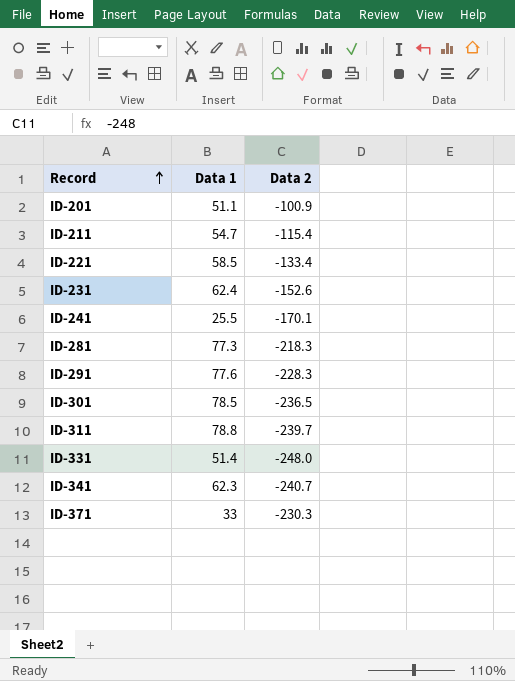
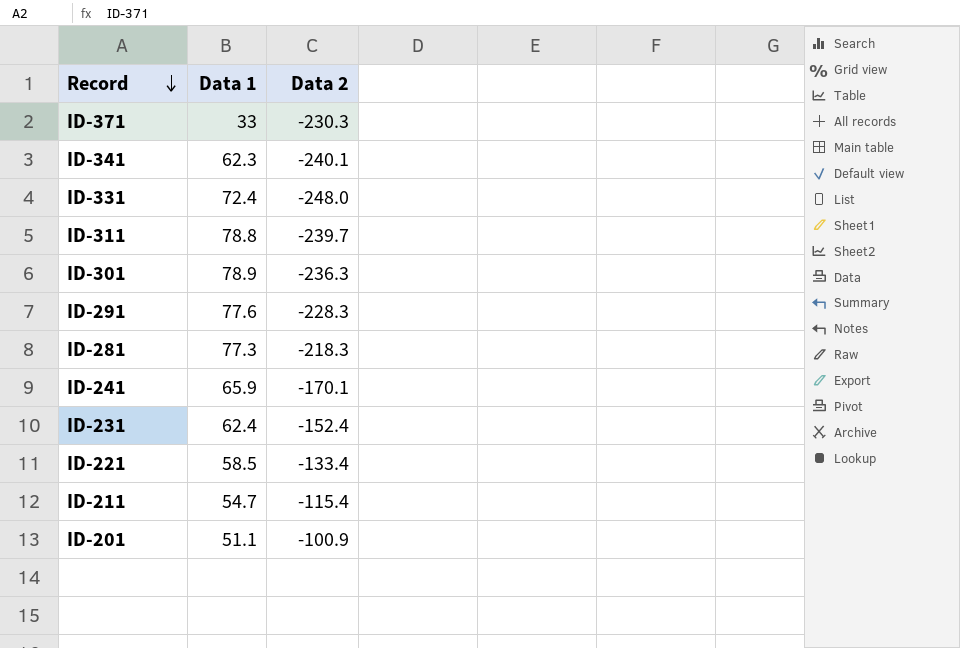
row order: Record ascending -> Record descending
ID-341 | Data 2: -240.7 -> -240.1
ID-331 | Data 1: 51.4 -> 72.4
ID-301 | Data 1: 78.5 -> 78.9
ID-301 | Data 2: -236.5 -> -236.3
ID-241 | Data 1: 25.5 -> 65.9
ID-231 | Data 2: -152.6 -> -152.4

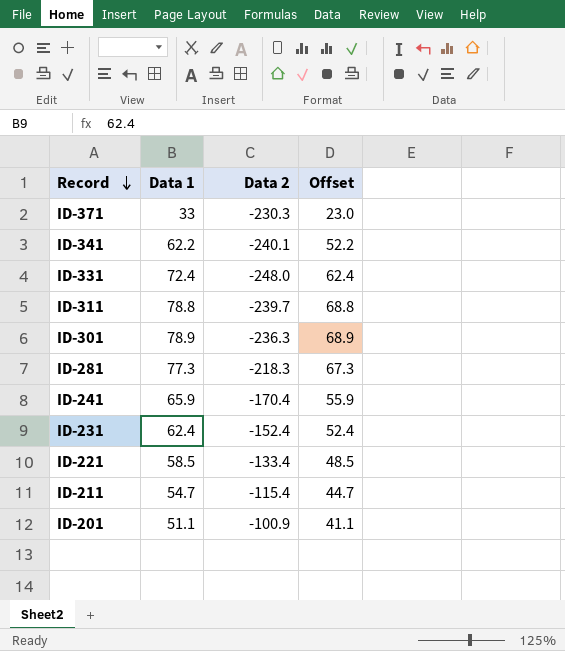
column Offset | formula: none -> [Data 1] - 10
row ID-291: 77.6 | -228.3 -> none
ID-341 | Data 1: 62.3 -> 62.2
ID-241 | Data 2: -170.1 -> -170.4

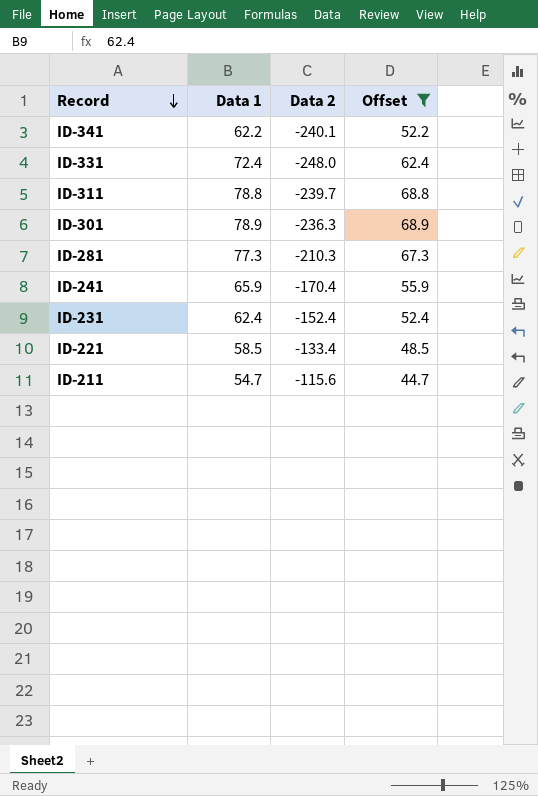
filter: none -> Offset >= 44.7
ID-281 | Data 2: -218.3 -> -210.3
ID-211 | Data 2: -115.4 -> -115.6

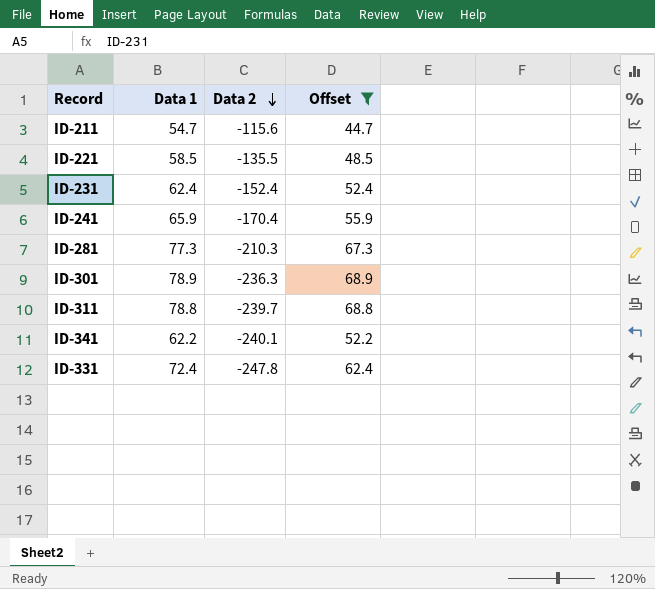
row order: Record descending -> Data 2 descending
ID-221 | Data 2: -133.4 -> -135.5
ID-331 | Data 2: -248.0 -> -247.8

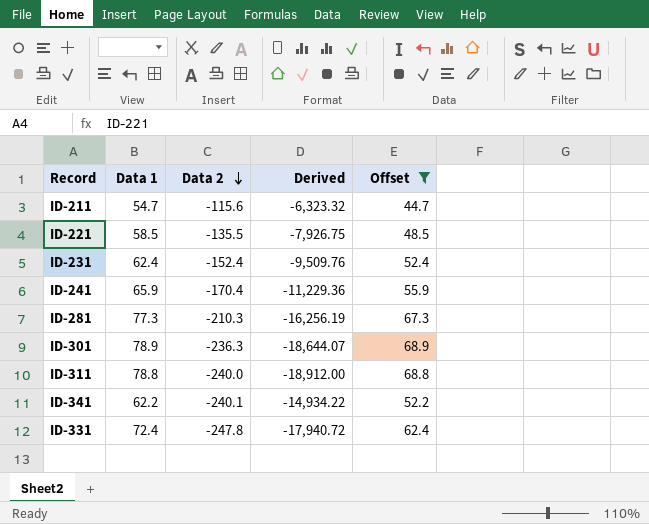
column Derived | formula: none -> [Data 1] * [Data 2]
ID-311 | Data 2: -239.7 -> -240.0

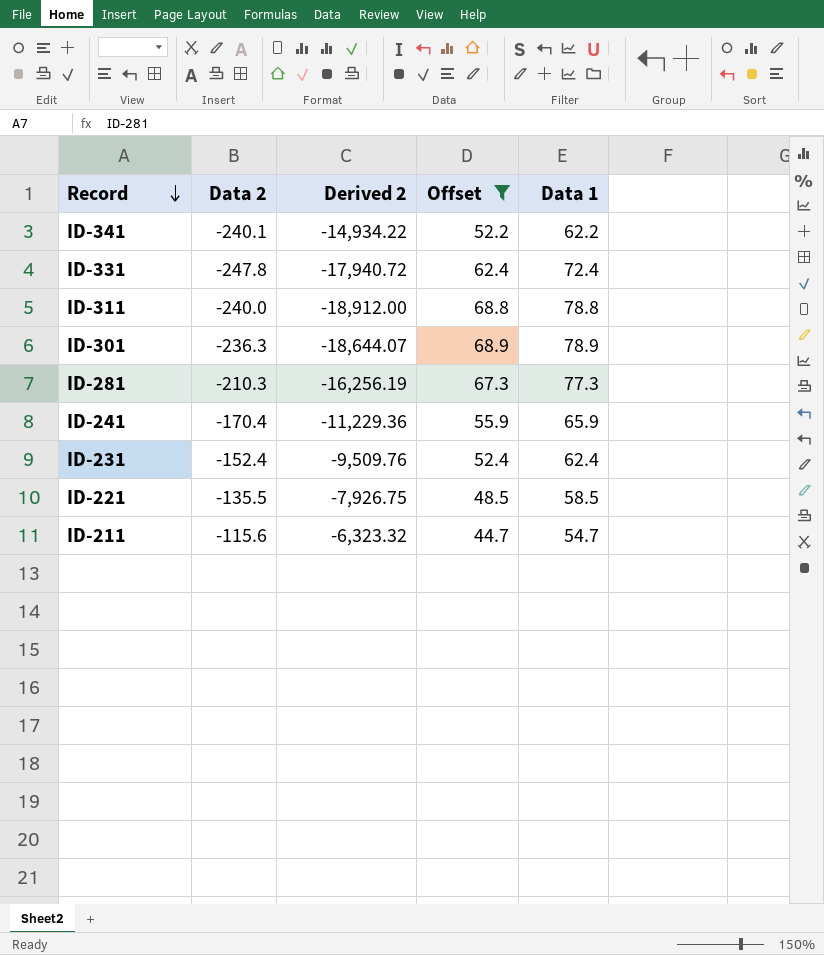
row order: Data 2 descending -> Record descending
column name: Derived -> Derived 2
column Data 1 | position: 2 -> 5

